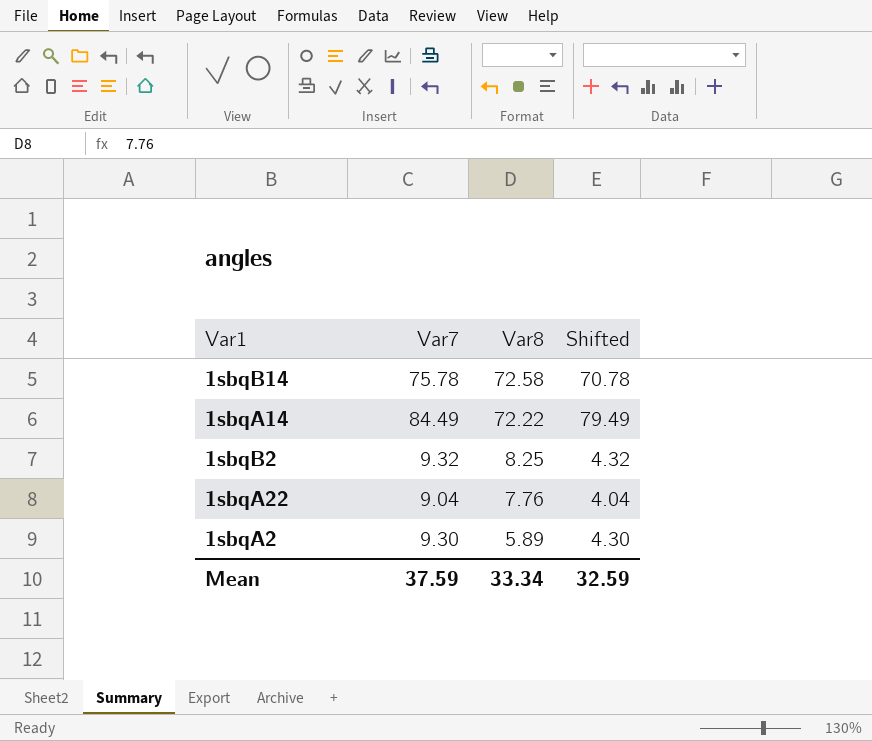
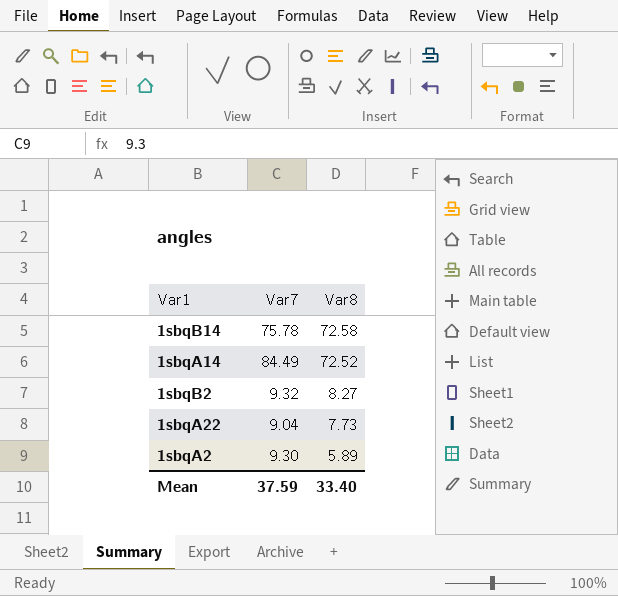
column Shifted | formula: [Var7] - 5 -> none
1sbqA14 | Var8: 72.22 -> 72.52
1sbqB2 | Var8: 8.25 -> 8.27
1sbqA22 | Var8: 7.76 -> 7.73
Mean | Var8: 33.34 -> 33.40

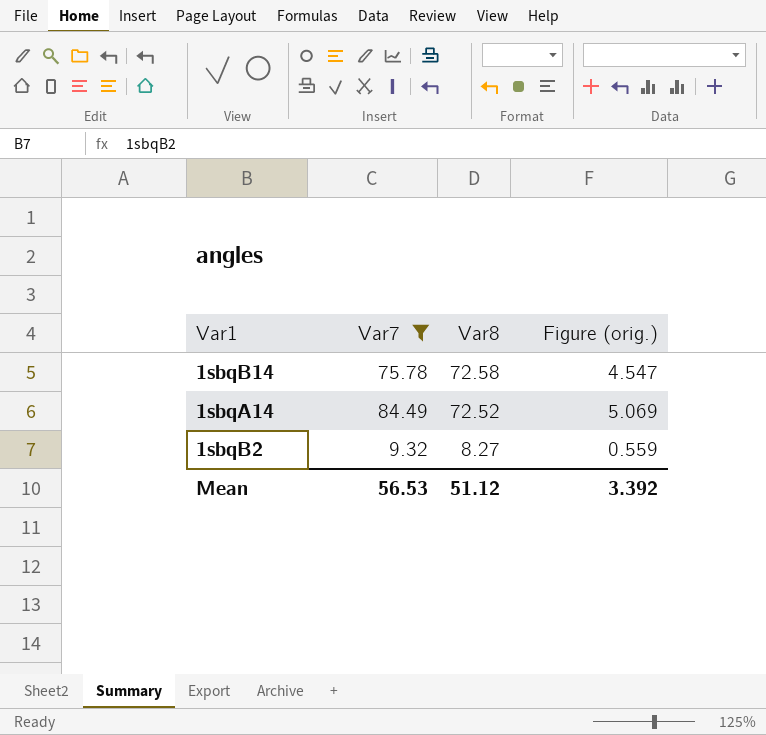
filter: none -> Var7 >= 9.32
column Figure (orig.) | formula: none -> [Var7] * 0.06
Mean | Var7: 37.59 -> 56.53
Mean | Var8: 33.40 -> 51.12

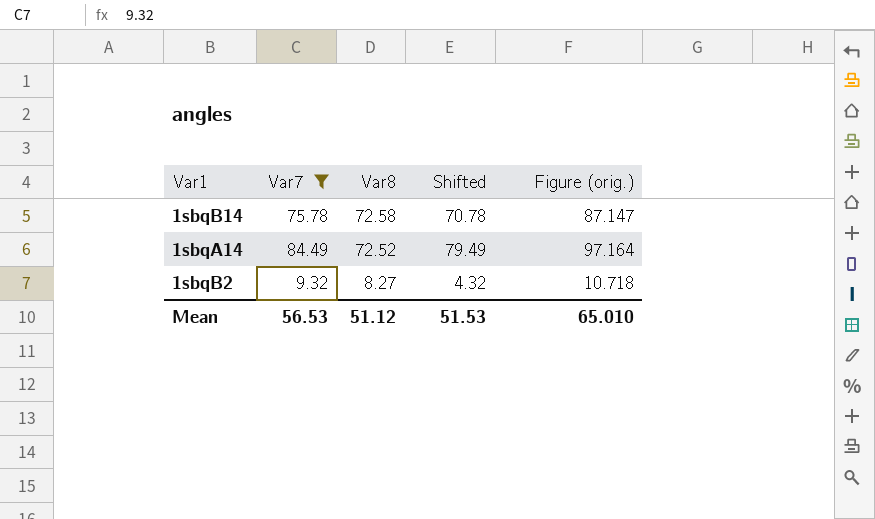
column Shifted | formula: none -> [Var7] - 5
column Figure (orig.) | formula: [Var7] * 0.06 -> [Var7] * 1.15
Mean | Figure (orig.): 3.392 -> 65.010

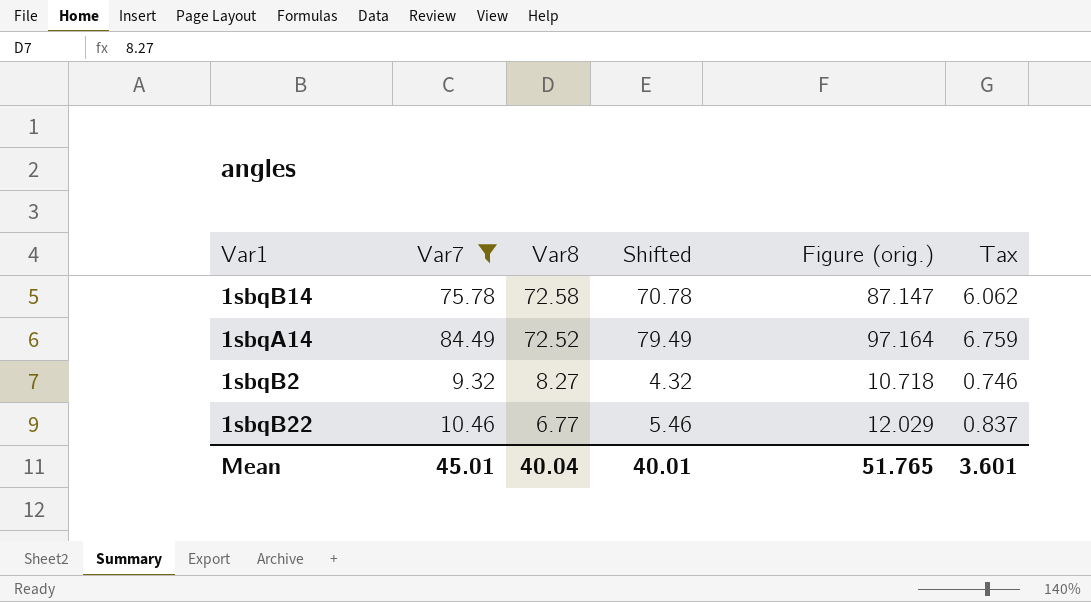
column Tax | formula: none -> [Var7] * 0.08
row 1sbqB22: none -> 10.46 | 6.77 | 5.46 | 12.029 | 0.837
Mean | Var7: 56.53 -> 45.01
Mean | Var8: 51.12 -> 40.04
Mean | Shifted: 51.53 -> 40.01
Mean | Figure (orig.): 65.010 -> 51.765

